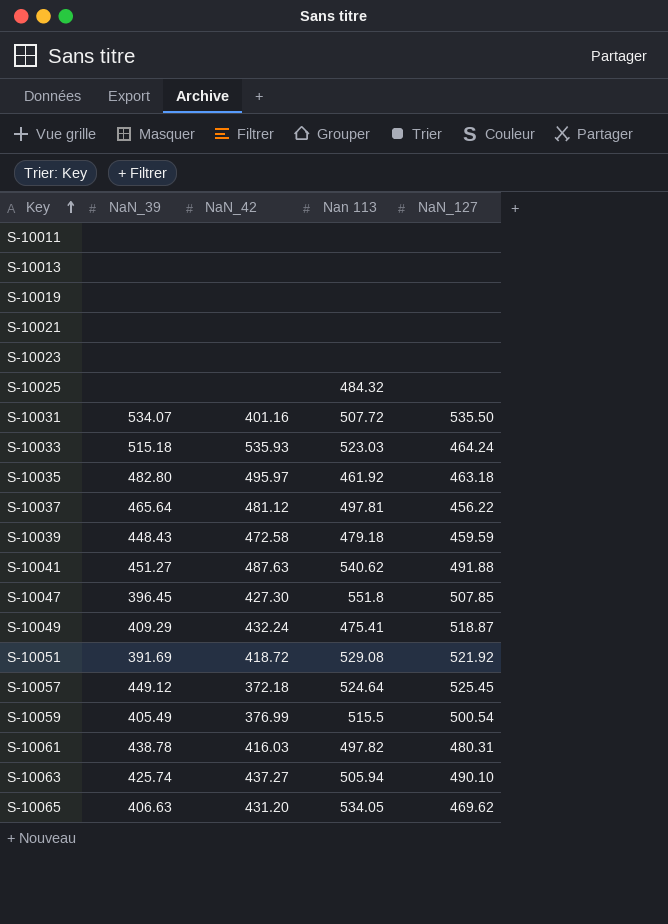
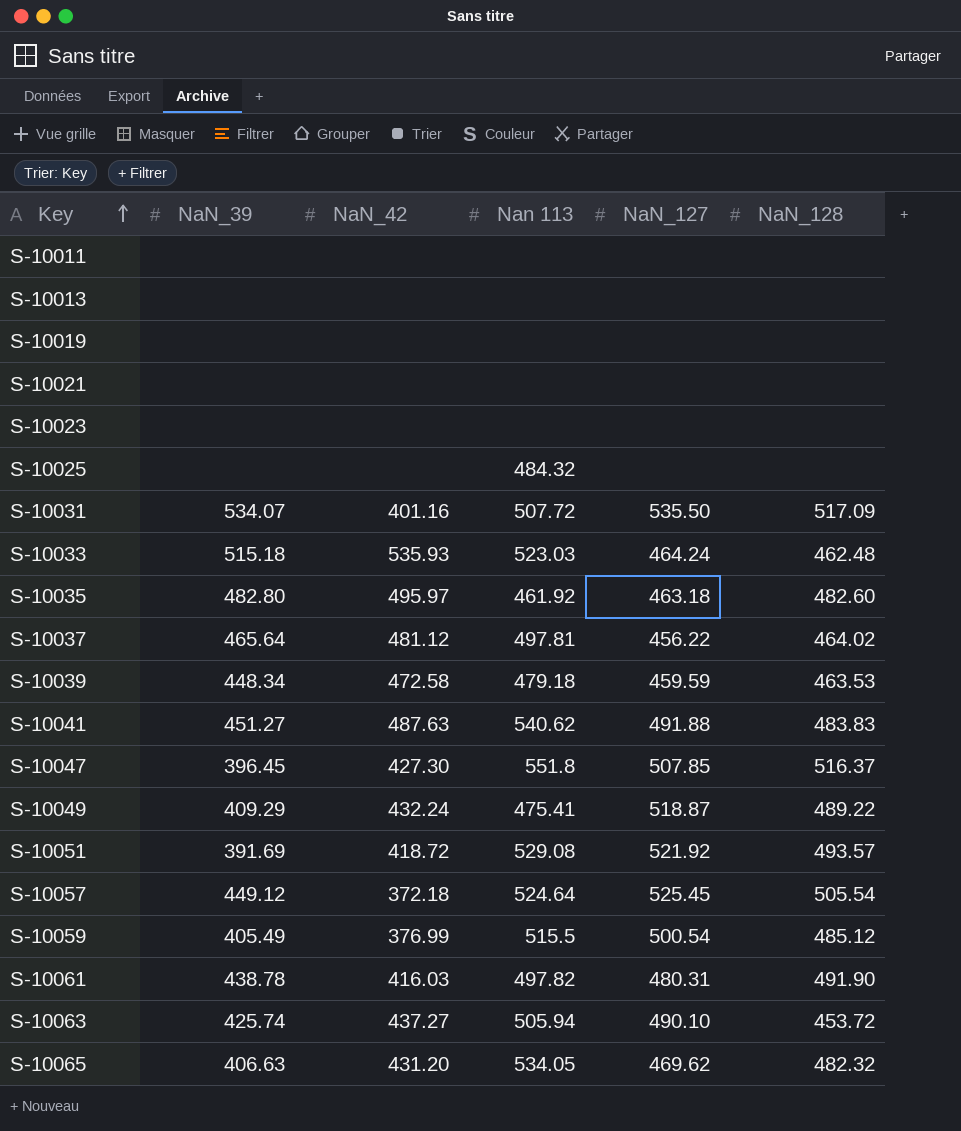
column NaN_128 | position: none -> 6
S-10039 | NaN_39: 448.43 -> 448.34

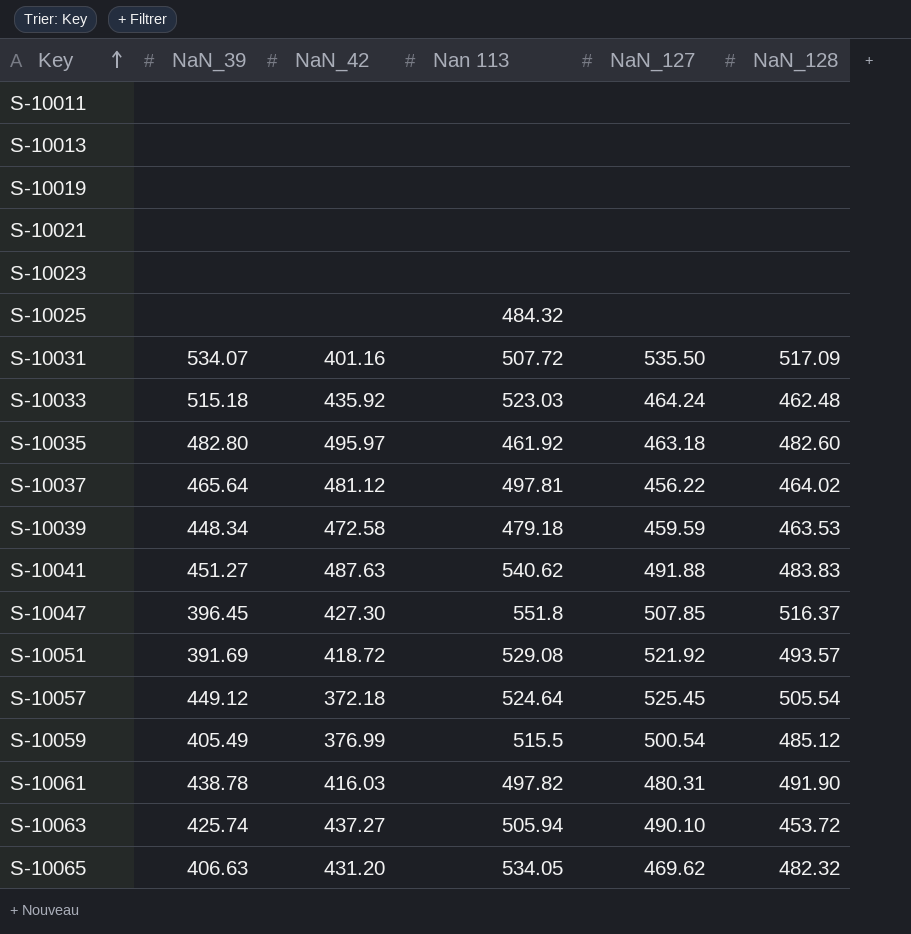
row S-10049: 409.29 | 432.24 | 475.41 | 518.87 | 489.22 -> none
S-10033 | NaN_42: 535.93 -> 435.92

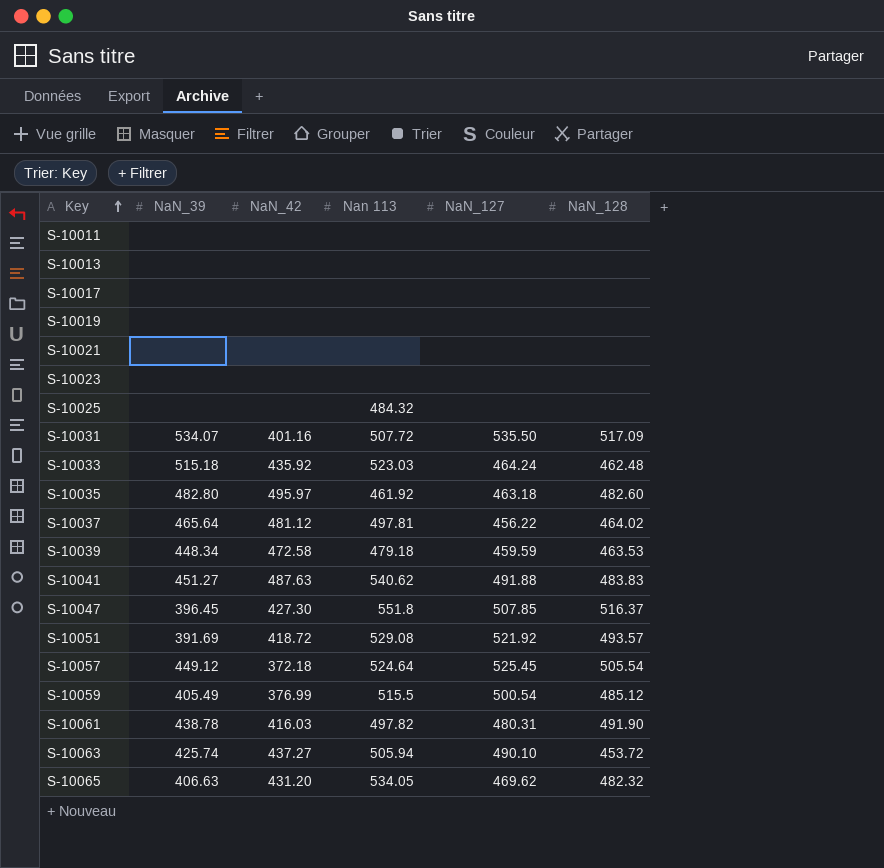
row S-10017: none -> none | none | none | none | none

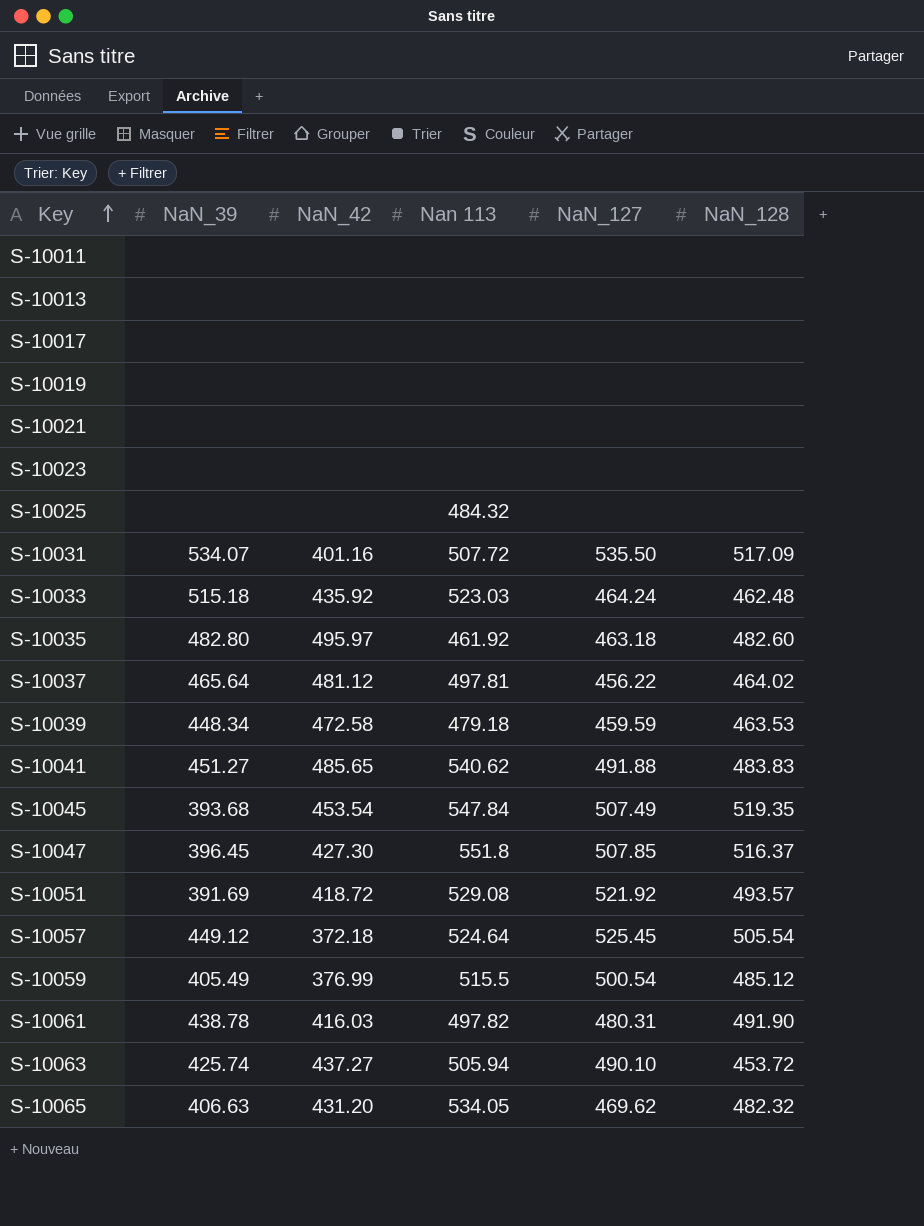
S-10041 | NaN_42: 487.63 -> 485.65
row S-10045: none -> 393.68 | 453.54 | 547.84 | 507.49 | 519.35

